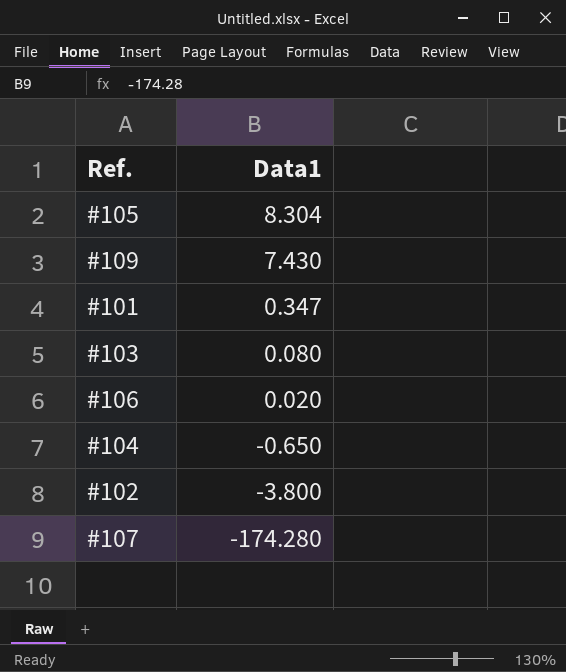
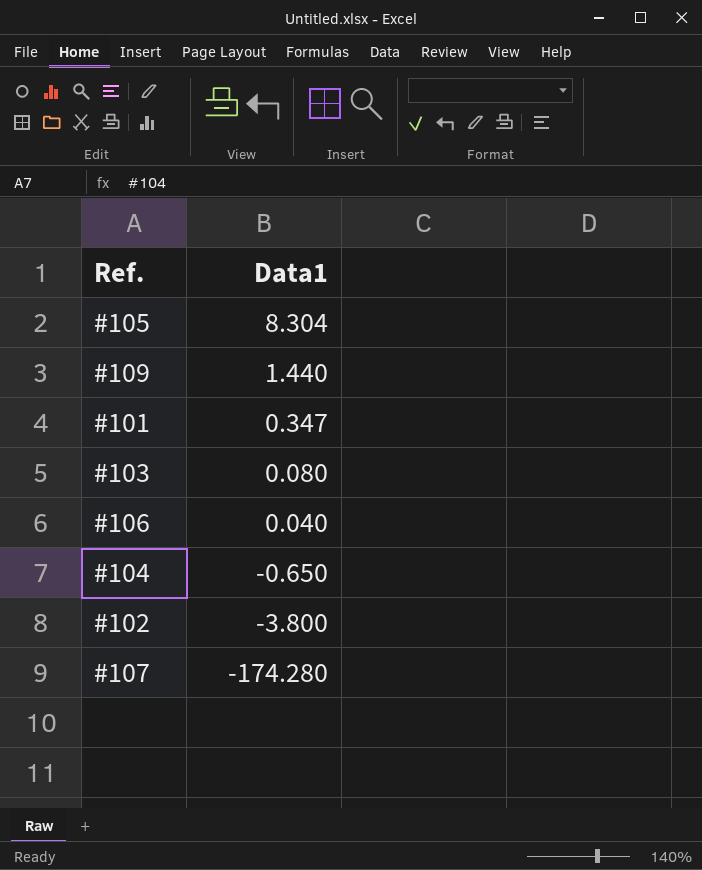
#109 | Data1: 7.430 -> 1.440
#106 | Data1: 0.020 -> 0.040

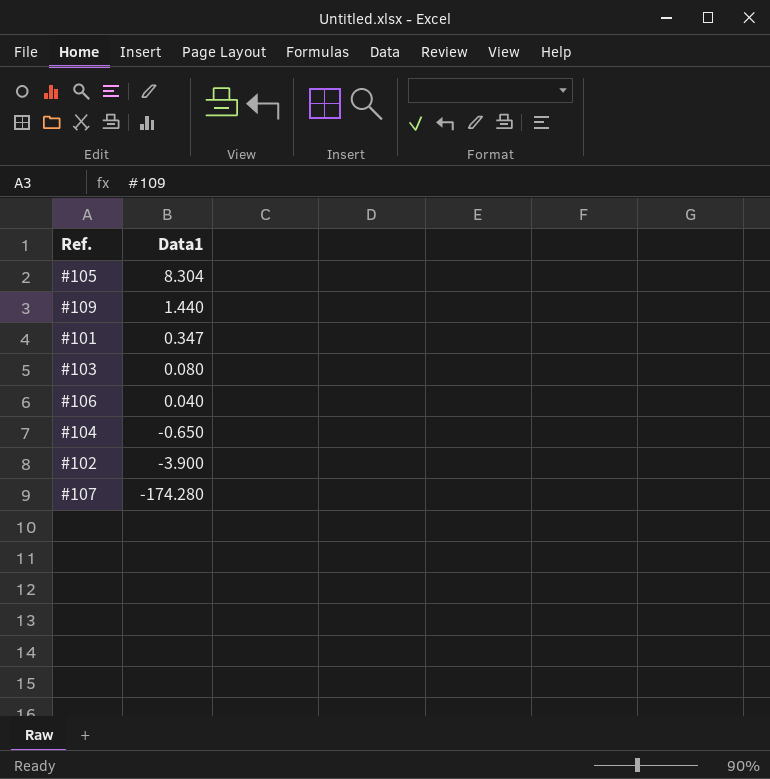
#102 | Data1: -3.800 -> -3.900

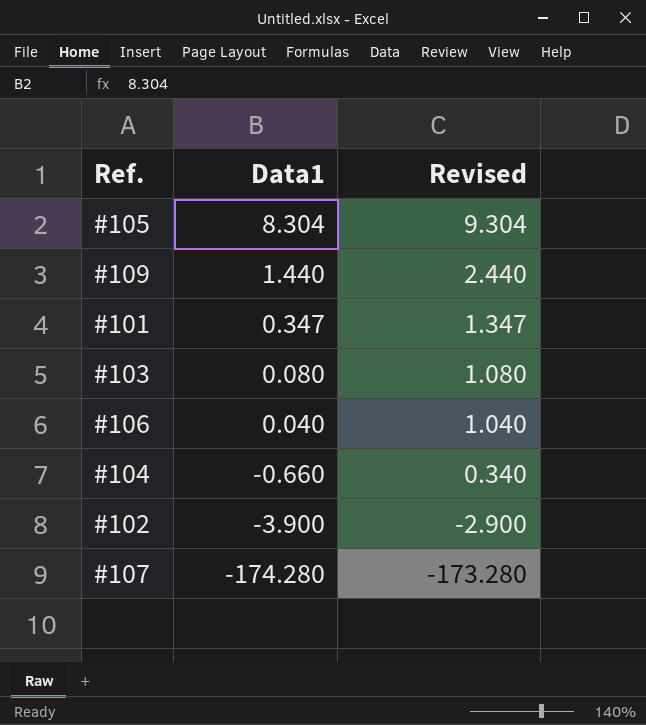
column Revised | formula: none -> [Data1] + 1
#104 | Data1: -0.650 -> -0.660

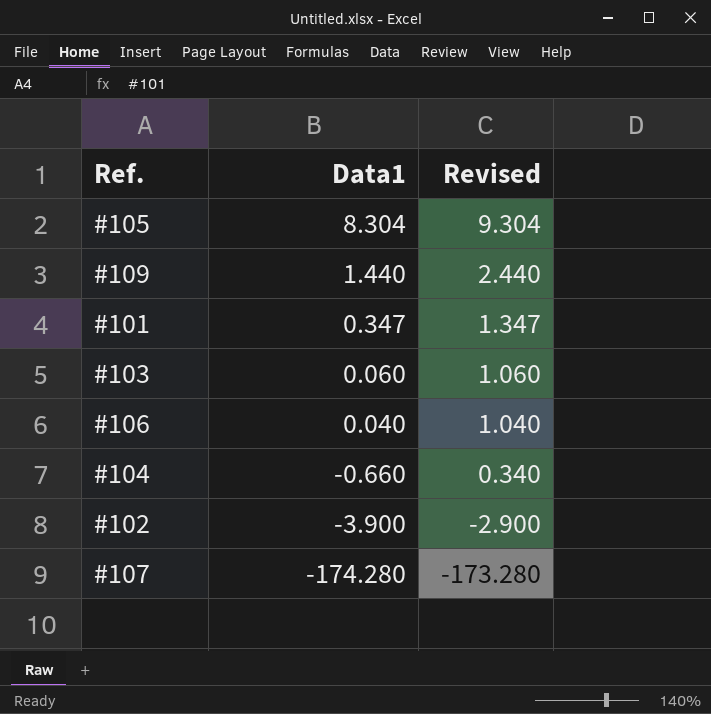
#103 | Data1: 0.080 -> 0.060
#103 | Revised: 1.080 -> 1.060

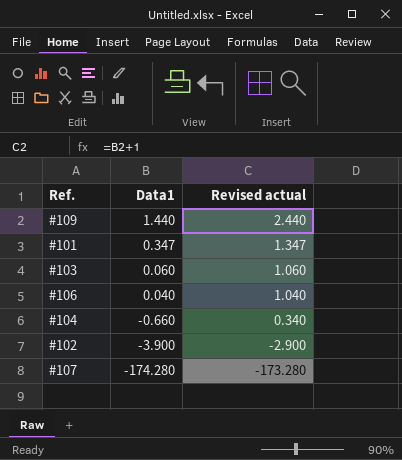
column name: Revised -> Revised actual
row #105: 8.304 | 9.304 -> none

